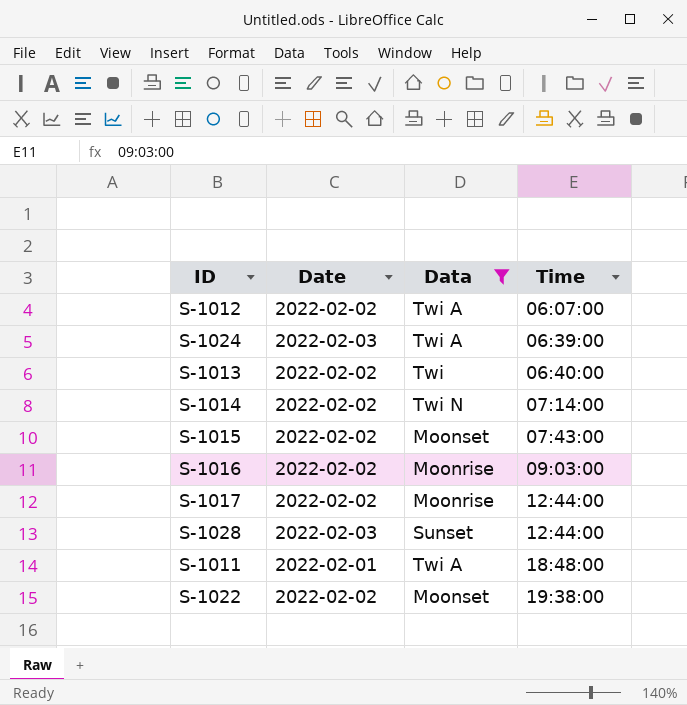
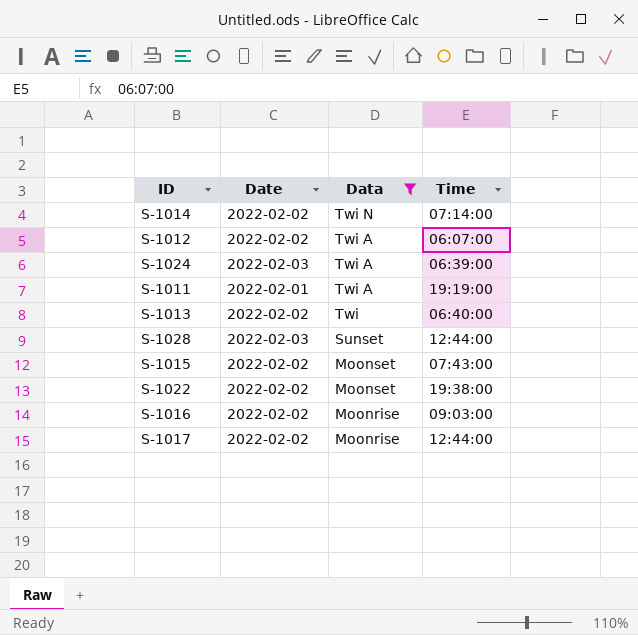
row order: Time ascending -> Data descending
S-1011 | Time: 18:48:00 -> 19:19:00

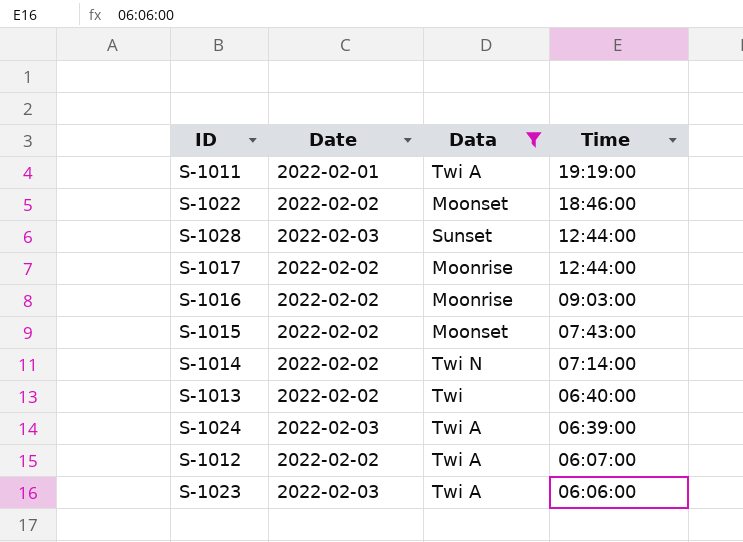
row order: Data descending -> Time descending
S-1022 | Time: 19:38:00 -> 18:46:00
row S-1023: none -> 2022-02-03 | Twi A | 06:06:00

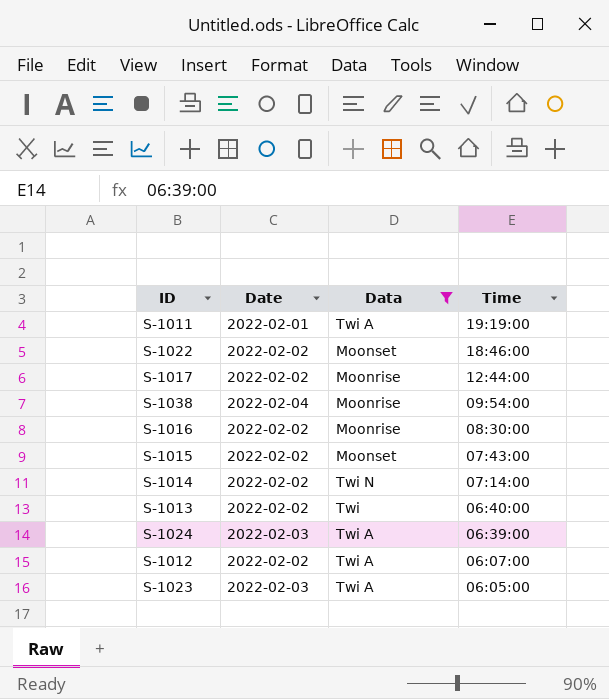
row S-1028: 2022-02-03 | Sunset | 12:44:00 -> none
row S-1038: none -> 2022-02-04 | Moonrise | 09:54:00
S-1016 | Time: 09:03:00 -> 08:30:00
S-1023 | Time: 06:06:00 -> 06:05:00

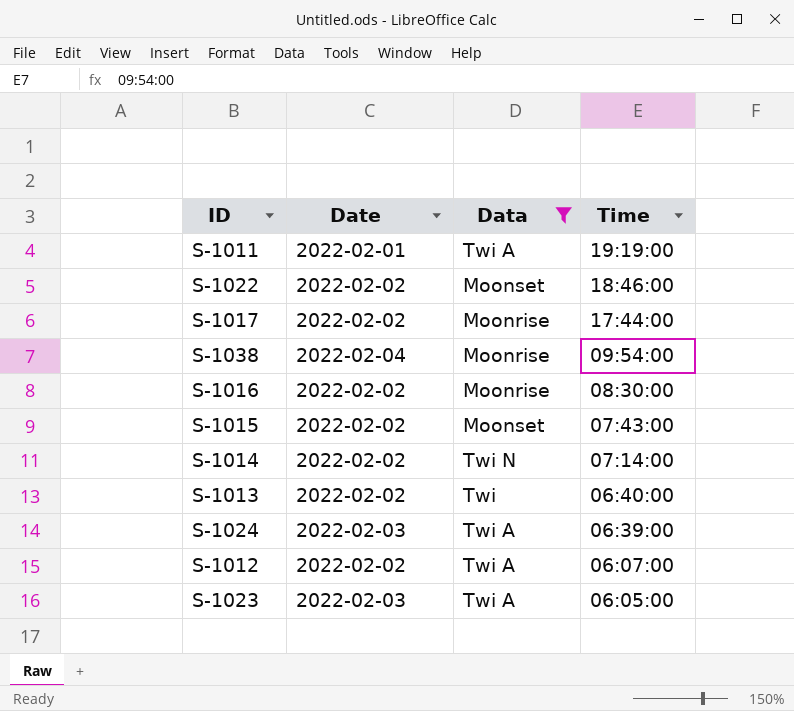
S-1017 | Time: 12:44:00 -> 17:44:00

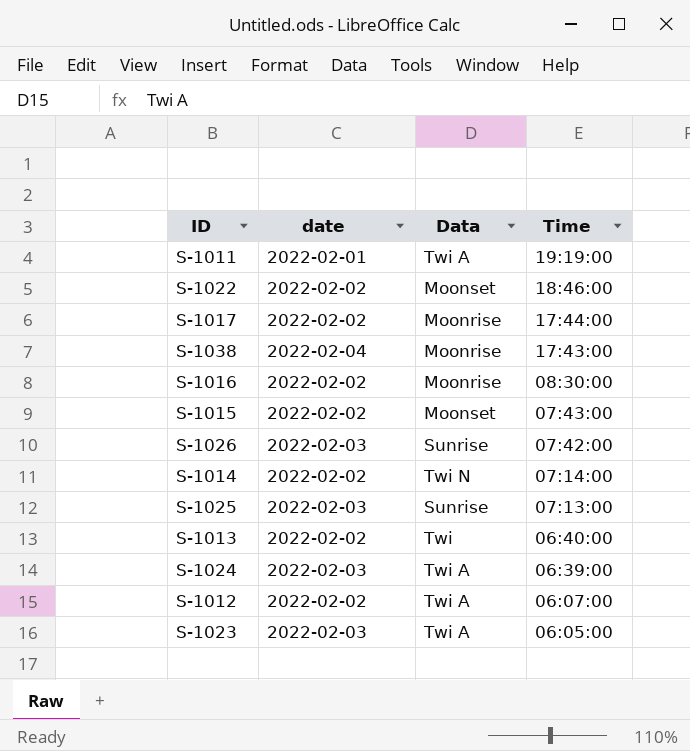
filter: Data != Sunrise -> none
column name: Date -> date
S-1038 | Time: 09:54:00 -> 17:43:00

